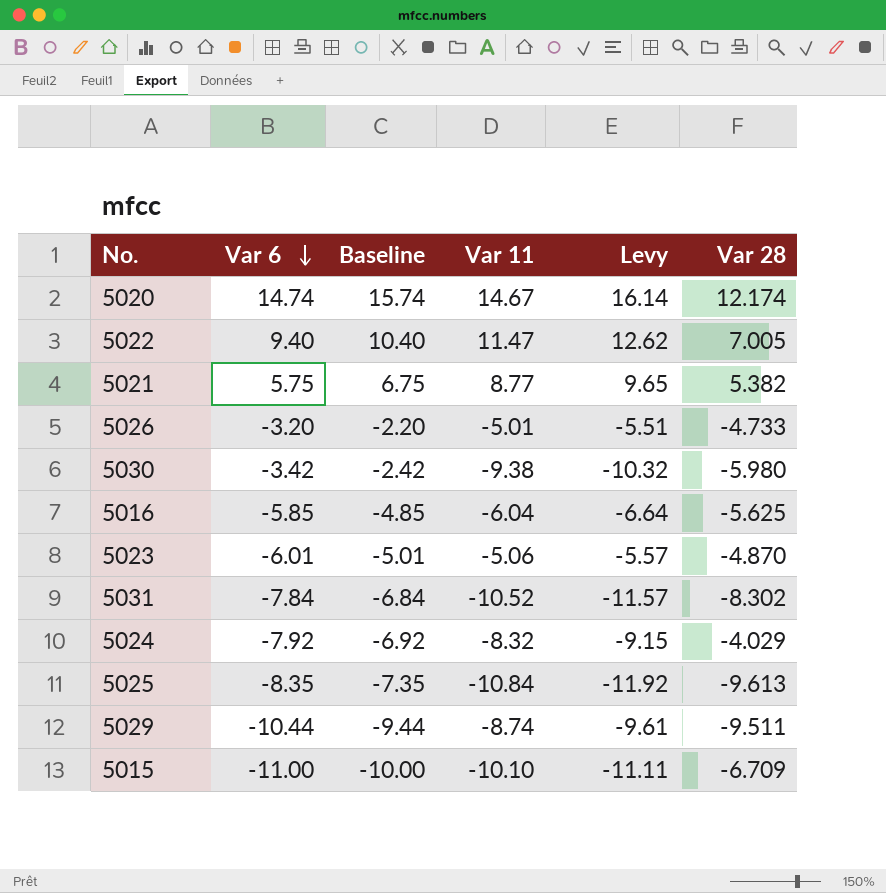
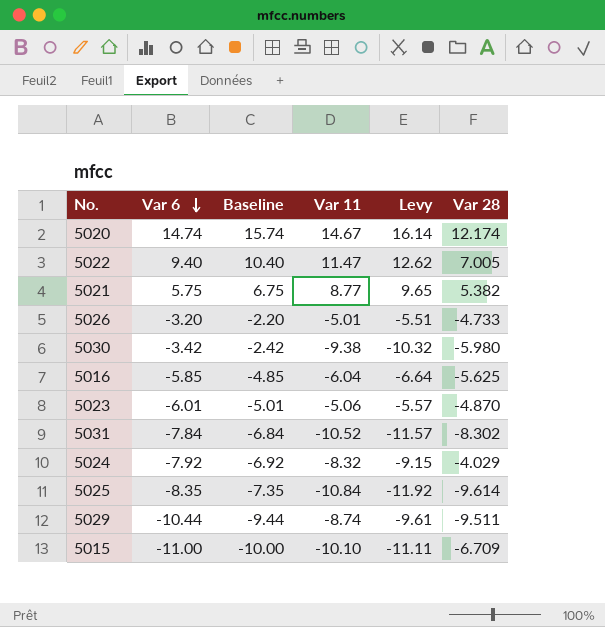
5025 | Var 28: -9.613 -> -9.614

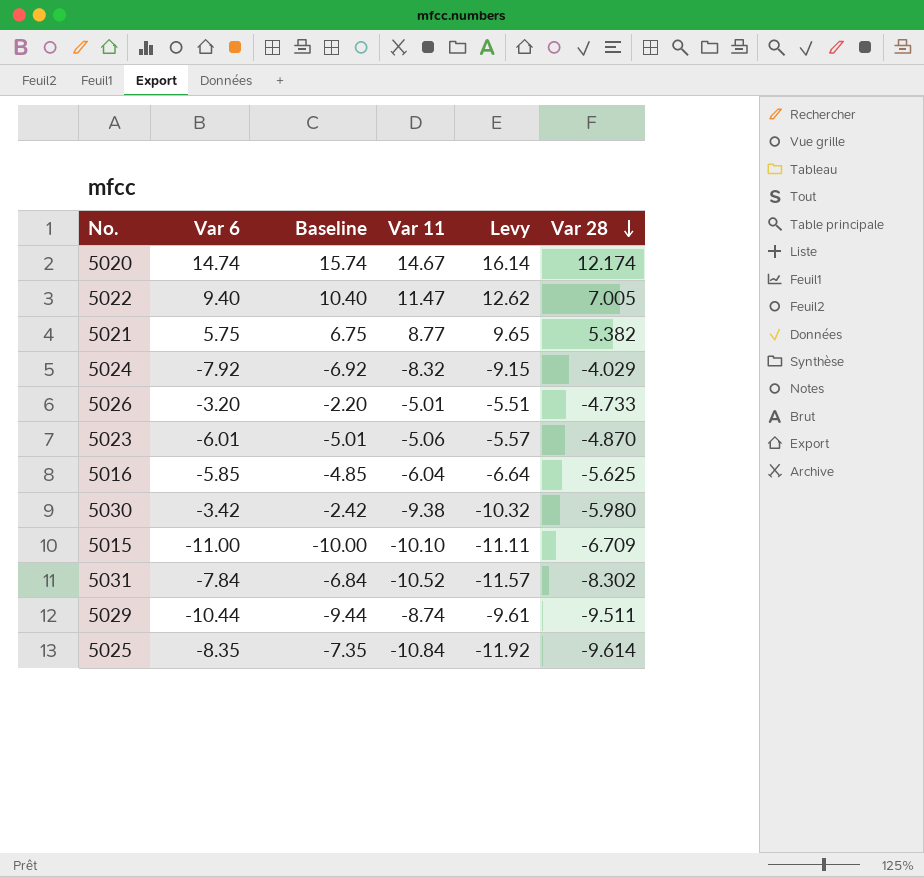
row order: Var 6 descending -> Var 28 descending

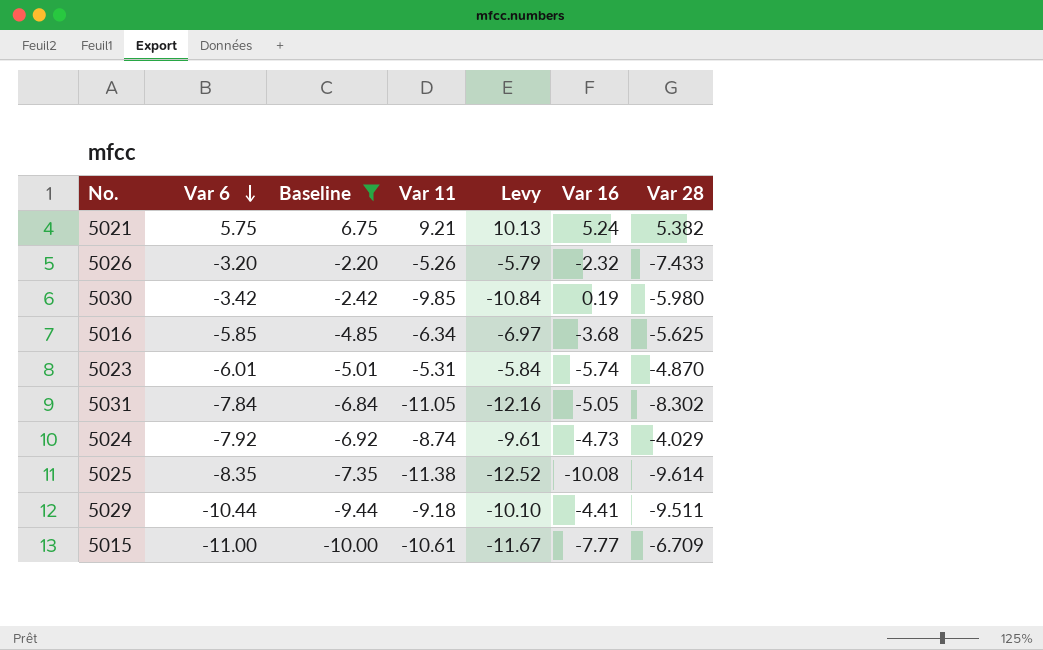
filter: none -> Baseline <= 6.75
row order: Var 28 descending -> Var 6 descending
column Var 16 | position: none -> 6
5021 | Var 11: 8.77 -> 9.21
5021 | Levy: 9.65 -> 10.13
5026 | Var 11: -5.01 -> -5.26
5026 | Levy: -5.51 -> -5.79
5026 | Var 28: -4.733 -> -7.433
5030 | Var 11: -9.38 -> -9.85
5030 | Levy: -10.32 -> -10.84
5016 | Var 11: -6.04 -> -6.34
5016 | Levy: -6.64 -> -6.97
5023 | Var 11: -5.06 -> -5.31
5023 | Levy: -5.57 -> -5.84
5031 | Var 11: -10.52 -> -11.05
5031 | Levy: -11.57 -> -12.16
5024 | Var 11: -8.32 -> -8.74
5024 | Levy: -9.15 -> -9.61
5025 | Var 11: -10.84 -> -11.38
5025 | Levy: -11.92 -> -12.52
5029 | Var 11: -8.74 -> -9.18
5029 | Levy: -9.61 -> -10.10
5015 | Var 11: -10.10 -> -10.61
5015 | Levy: -11.11 -> -11.67

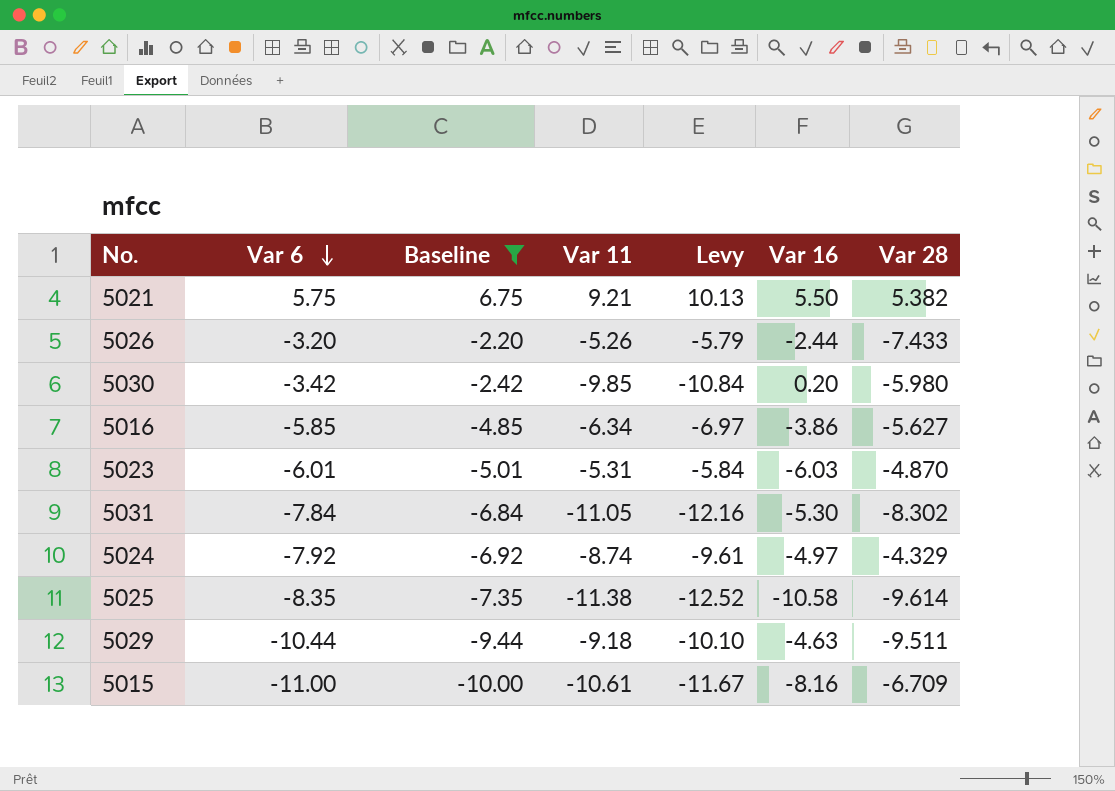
5021 | Var 16: 5.24 -> 5.50
5026 | Var 16: -2.32 -> -2.44
5030 | Var 16: 0.19 -> 0.20
5016 | Var 16: -3.68 -> -3.86
5016 | Var 28: -5.625 -> -5.627
5023 | Var 16: -5.74 -> -6.03
5031 | Var 16: -5.05 -> -5.30
5024 | Var 16: -4.73 -> -4.97
5024 | Var 28: -4.029 -> -4.329
5025 | Var 16: -10.08 -> -10.58
5029 | Var 16: -4.41 -> -4.63
5015 | Var 16: -7.77 -> -8.16

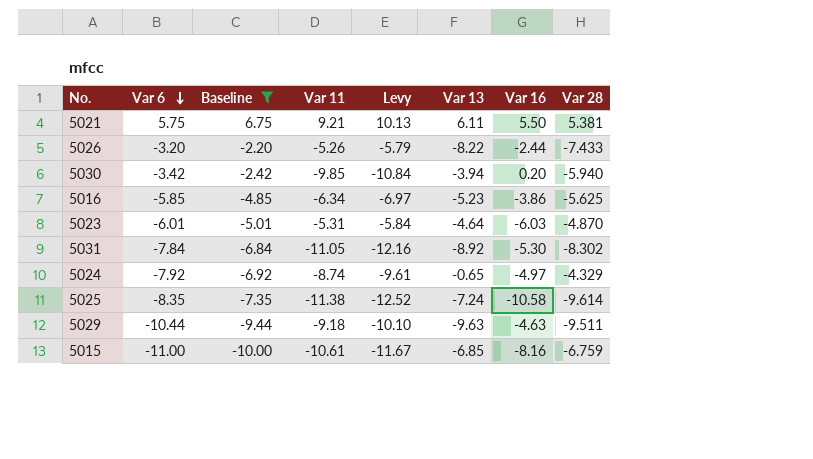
column Var 13 | position: none -> 6
5021 | Var 28: 5.382 -> 5.381
5030 | Var 28: -5.980 -> -5.940
5016 | Var 28: -5.627 -> -5.625
5015 | Var 28: -6.709 -> -6.759

